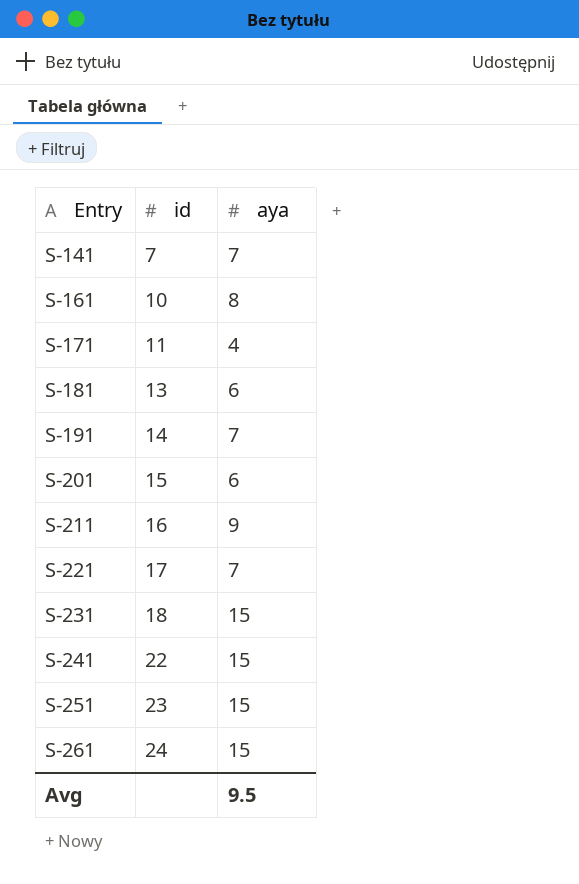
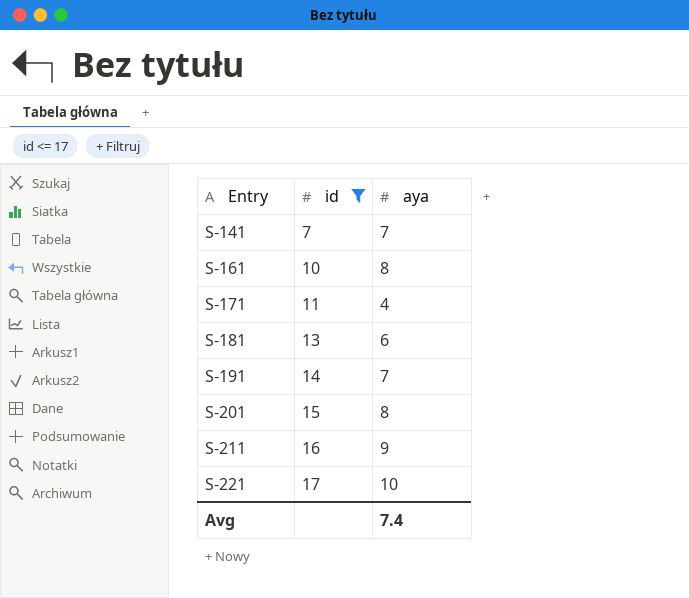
filter: none -> id <= 17
S-201 | aya: 6 -> 8
S-221 | aya: 7 -> 10
Avg | aya: 9.5 -> 7.4

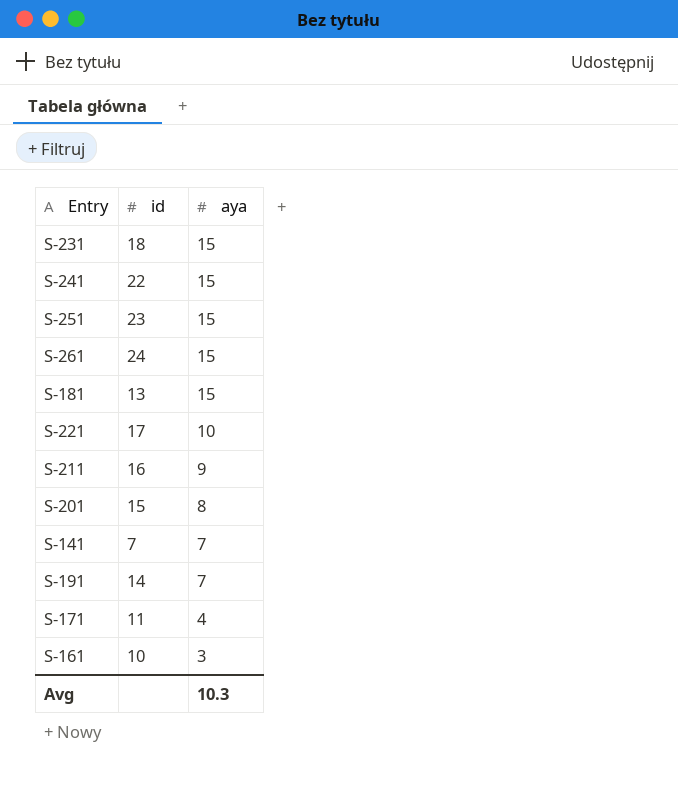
filter: id <= 17 -> none
row order: Entry ascending -> aya descending
S-181 | aya: 6 -> 15
S-161 | aya: 8 -> 3
Avg | aya: 7.4 -> 10.3

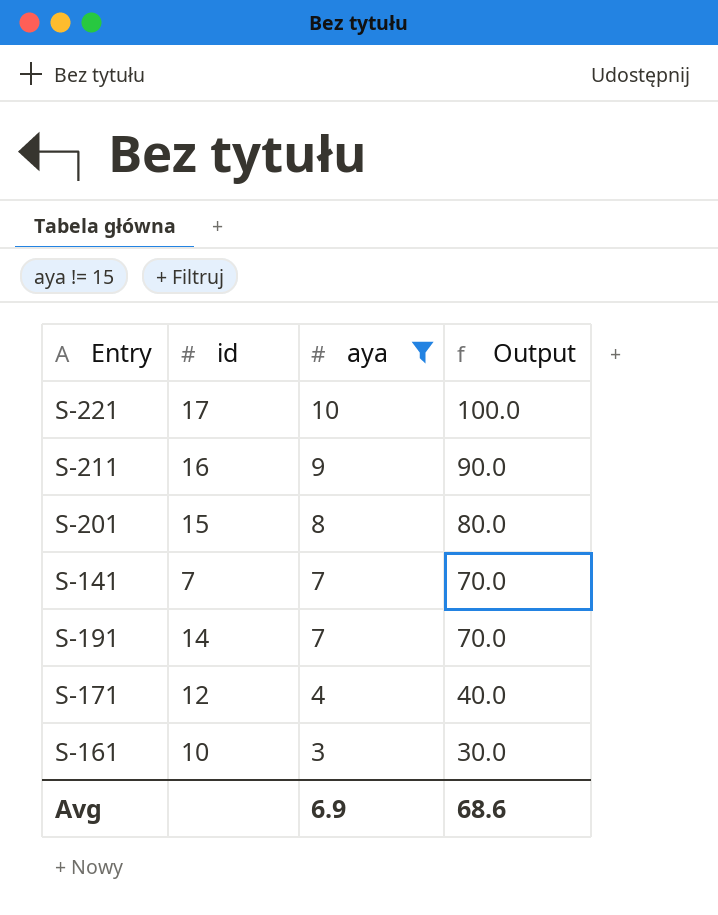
filter: none -> aya != 15
column Output | formula: none -> [aya] * 10
S-171 | id: 11 -> 12
Avg | aya: 10.3 -> 6.9

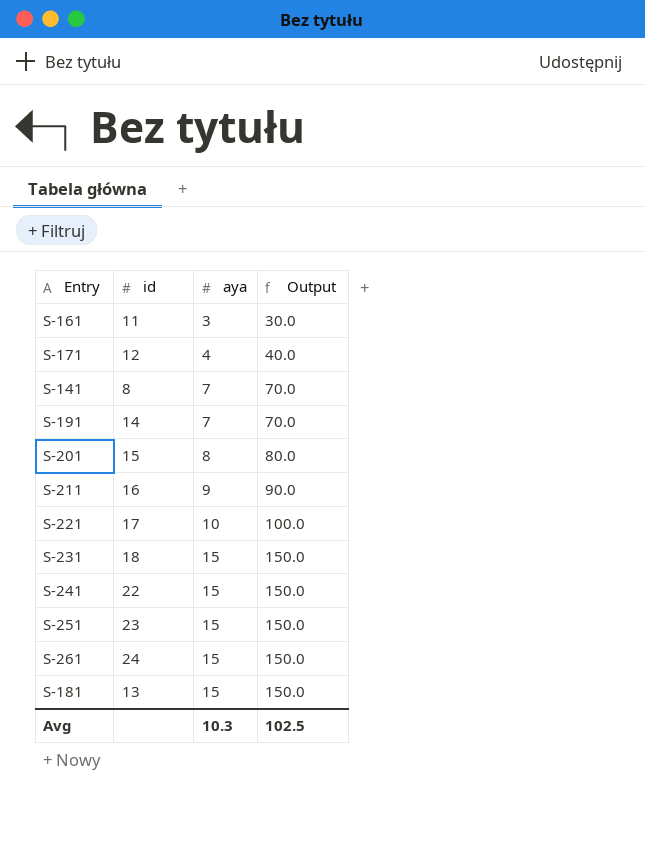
filter: aya != 15 -> none
row order: aya descending -> aya ascending
S-161 | id: 10 -> 11
S-141 | id: 7 -> 8
Avg | aya: 6.9 -> 10.3
Avg | Output: 68.6 -> 102.5

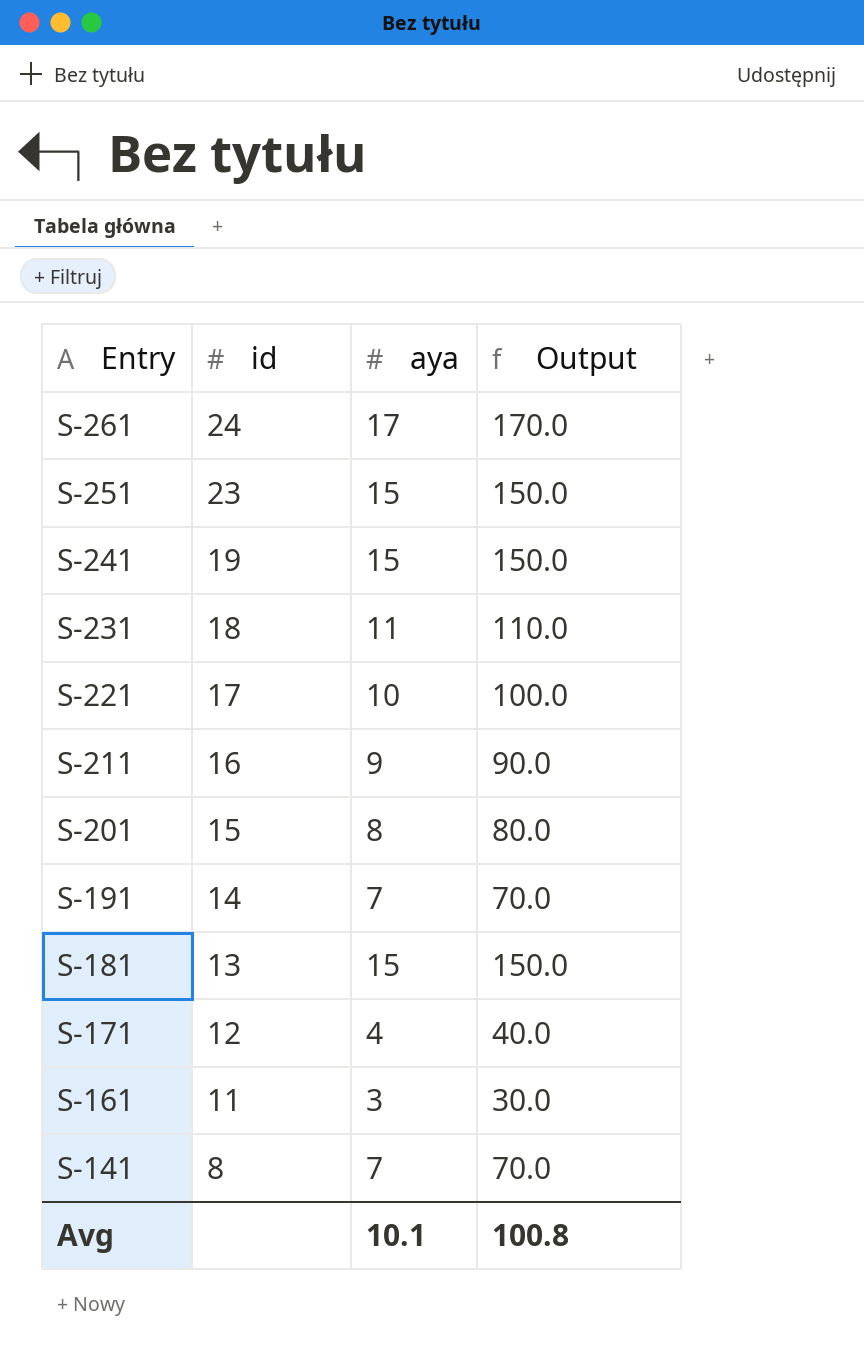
row order: aya ascending -> Entry descending
S-261 | aya: 15 -> 17
S-261 | Output: 150.0 -> 170.0
S-241 | id: 22 -> 19
S-231 | aya: 15 -> 11
S-231 | Output: 150.0 -> 110.0
Avg | aya: 10.3 -> 10.1
Avg | Output: 102.5 -> 100.8

